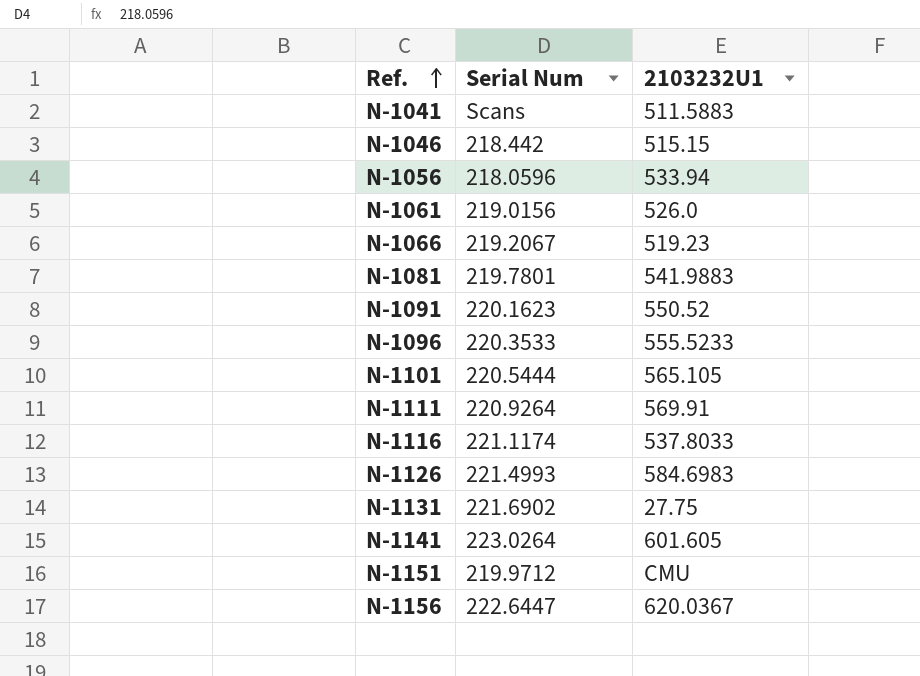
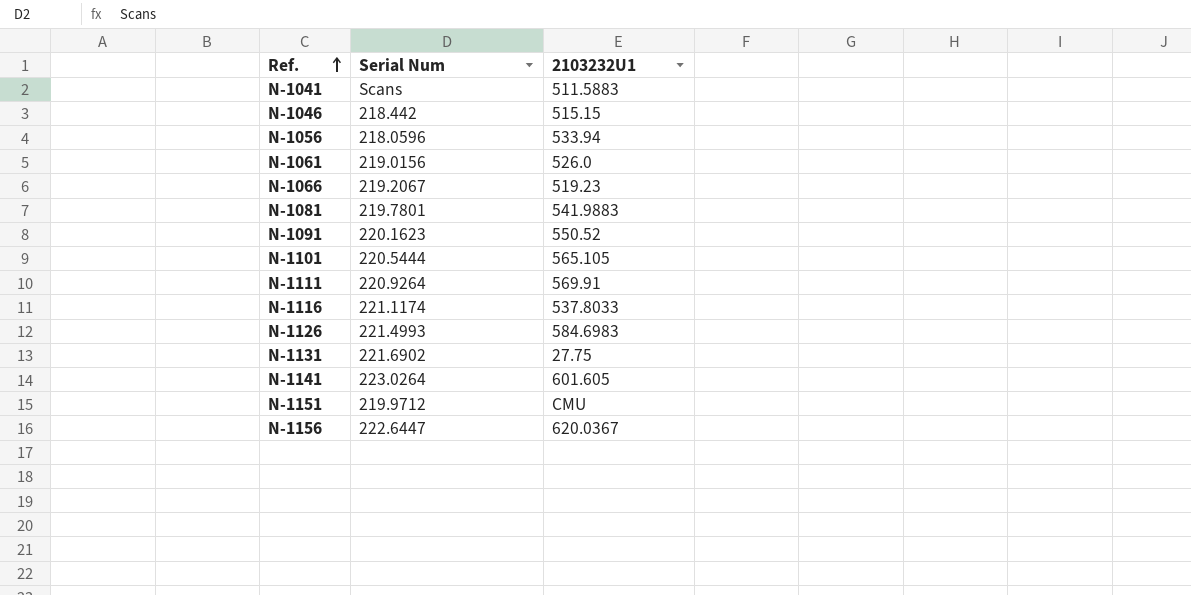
row N-1096: 220.3533 | 555.5233 -> none

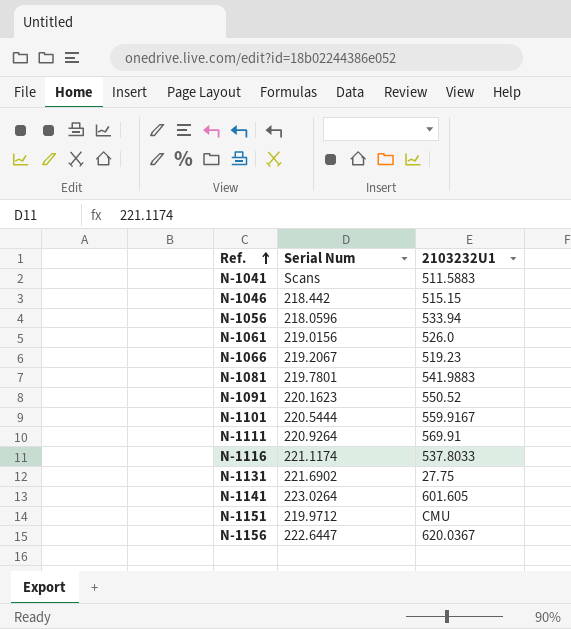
row N-1126: 221.4993 | 584.6983 -> none
N-1101 | 2103232U1: 565.105 -> 559.9167

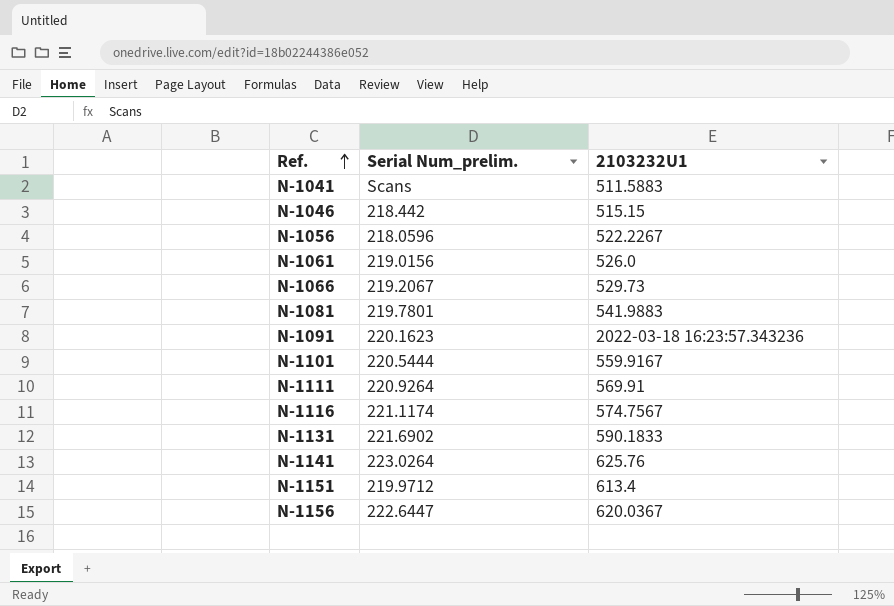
column name: Serial Num -> Serial Num_prelim.
N-1056 | 2103232U1: 533.94 -> 522.2267
N-1066 | 2103232U1: 519.23 -> 529.73
N-1091 | 2103232U1: 550.52 -> 2022-03-18 16:23:57.343236
N-1116 | 2103232U1: 537.8033 -> 574.7567
N-1131 | 2103232U1: 27.75 -> 590.1833
N-1141 | 2103232U1: 601.605 -> 625.76
N-1151 | 2103232U1: CMU -> 613.4

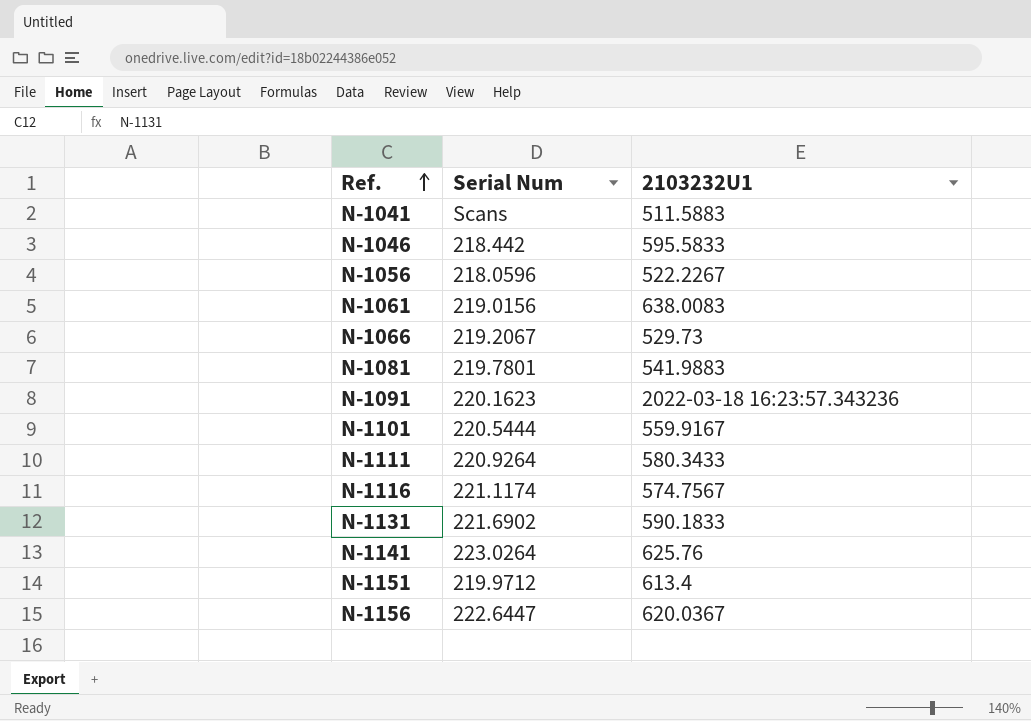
column name: Serial Num_prelim. -> Serial Num
N-1046 | 2103232U1: 515.15 -> 595.5833
N-1061 | 2103232U1: 526.0 -> 638.0083
N-1111 | 2103232U1: 569.91 -> 580.3433

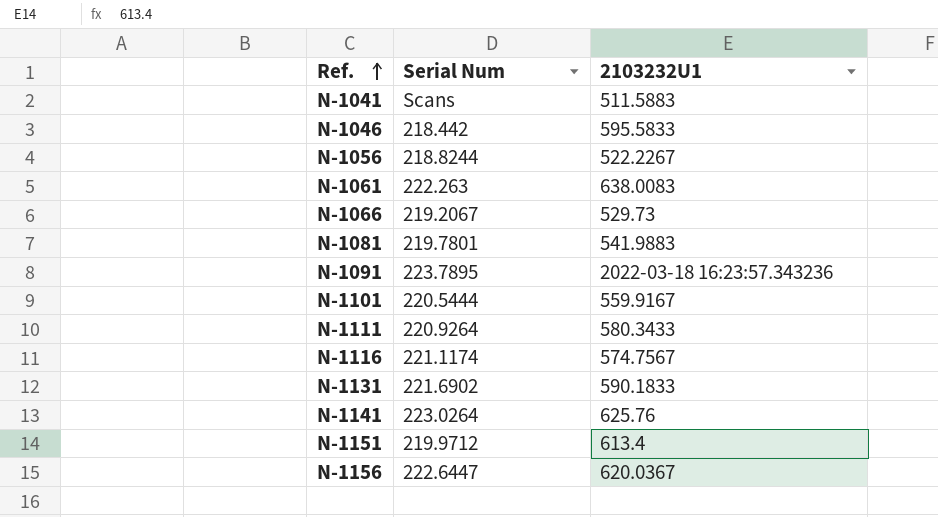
N-1056 | Serial Num: 218.0596 -> 218.8244
N-1061 | Serial Num: 219.0156 -> 222.263
N-1091 | Serial Num: 220.1623 -> 223.7895

